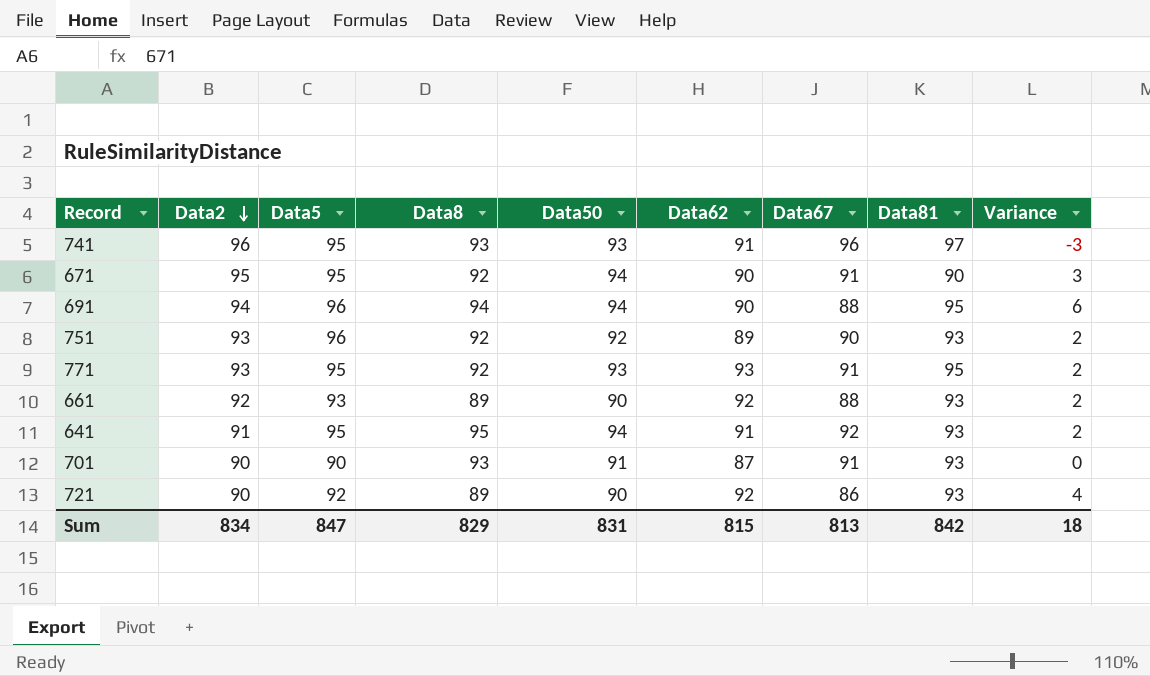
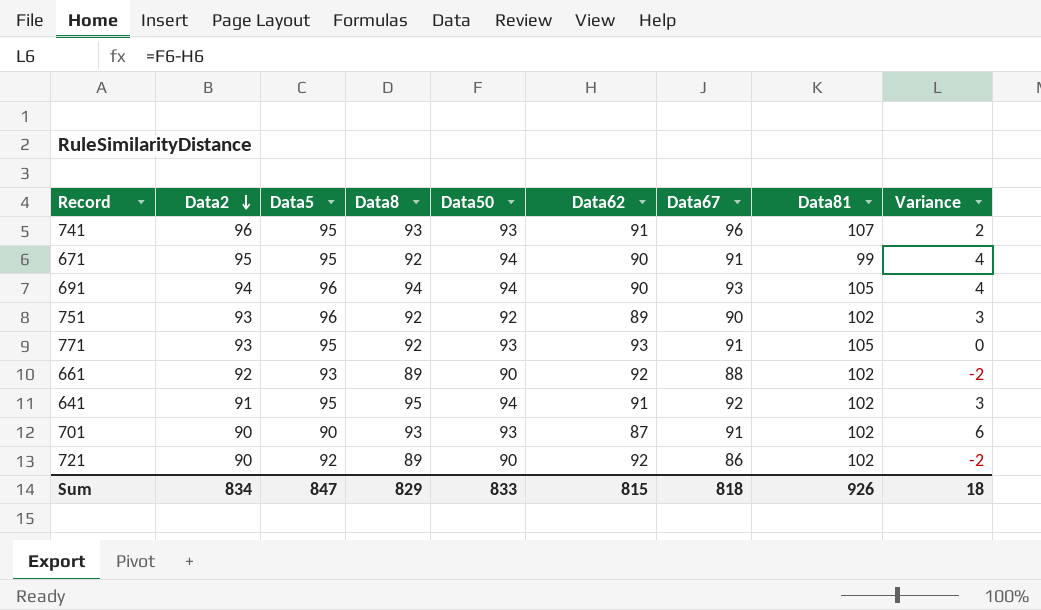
column Variance | formula: [Data50] - [Data67] -> [Data50] - [Data62]
741 | Data81: 97 -> 107
671 | Data81: 90 -> 99
691 | Data67: 88 -> 93
691 | Data81: 95 -> 105
751 | Data81: 93 -> 102
771 | Data81: 95 -> 105
661 | Data81: 93 -> 102
641 | Data81: 93 -> 102
701 | Data50: 91 -> 93
701 | Data81: 93 -> 102
721 | Data81: 93 -> 102
Sum | Data50: 831 -> 833
Sum | Data67: 813 -> 818
Sum | Data81: 842 -> 926

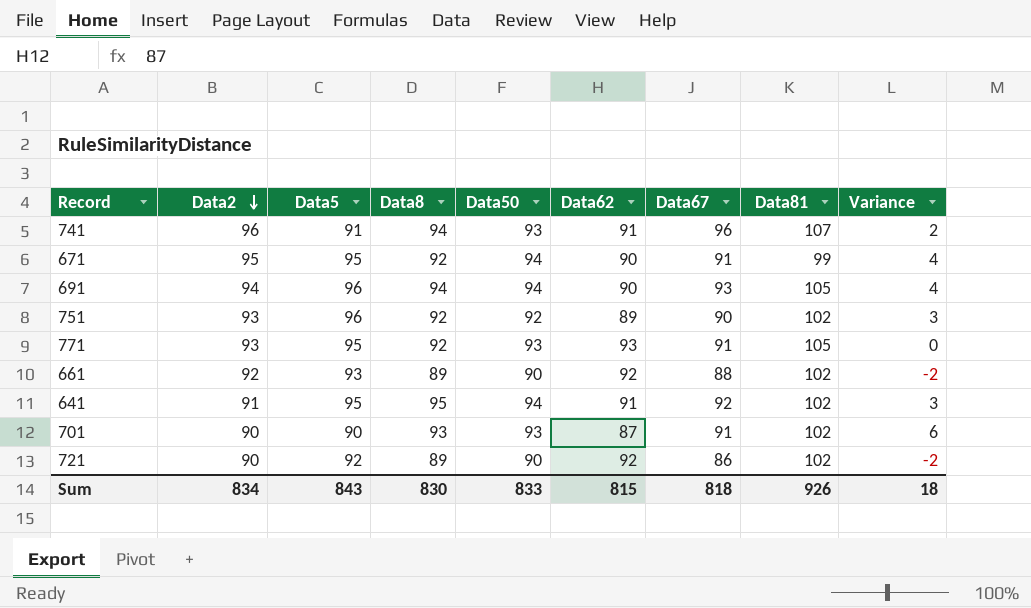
741 | Data5: 95 -> 91
741 | Data8: 93 -> 94
Sum | Data5: 847 -> 843
Sum | Data8: 829 -> 830

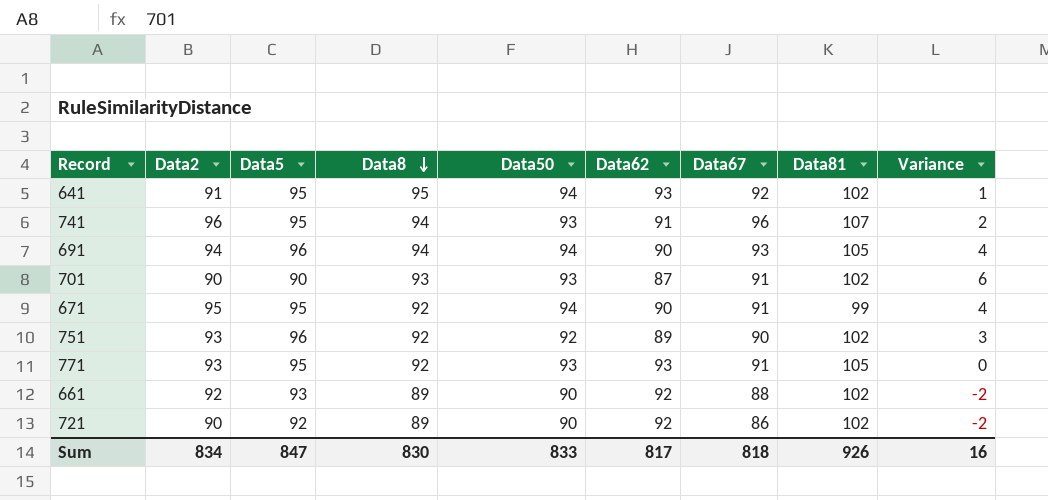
row order: Data2 descending -> Data8 descending
641 | Data62: 91 -> 93
641 | Variance: 3 -> 1
741 | Data5: 91 -> 95
Sum | Data5: 843 -> 847
Sum | Data62: 815 -> 817
Sum | Variance: 18 -> 16

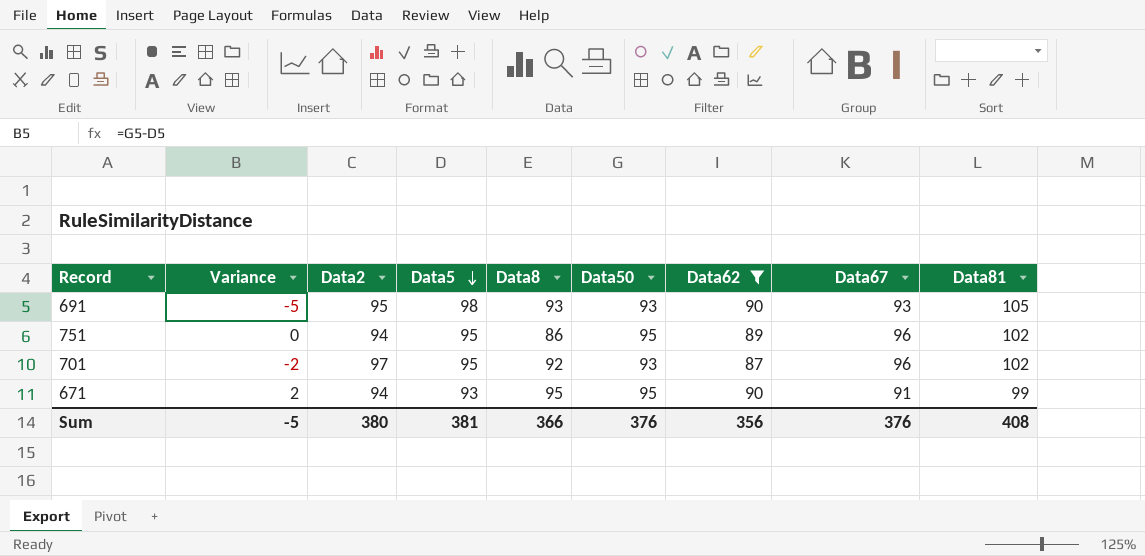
filter: none -> Data62 <= 90
row order: Data8 descending -> Data5 descending
column Variance | formula: [Data50] - [Data62] -> [Data50] - [Data5]
column Variance | position: 9 -> 2
691 | Data2: 94 -> 95
691 | Data5: 96 -> 98
691 | Data8: 94 -> 93
691 | Data50: 94 -> 93
751 | Data2: 93 -> 94
751 | Data5: 96 -> 95
751 | Data8: 92 -> 86
751 | Data50: 92 -> 95
751 | Data67: 90 -> 96
701 | Data2: 90 -> 97
701 | Data5: 90 -> 95
701 | Data8: 93 -> 92
701 | Data67: 91 -> 96
671 | Data2: 95 -> 94
671 | Data5: 95 -> 93
671 | Data8: 92 -> 95
671 | Data50: 94 -> 95
Sum | Variance: 16 -> -5
Sum | Data2: 834 -> 380
Sum | Data5: 847 -> 381
Sum | Data8: 830 -> 366
Sum | Data50: 833 -> 376
Sum | Data62: 817 -> 356
Sum | Data67: 818 -> 376
Sum | Data81: 926 -> 408

